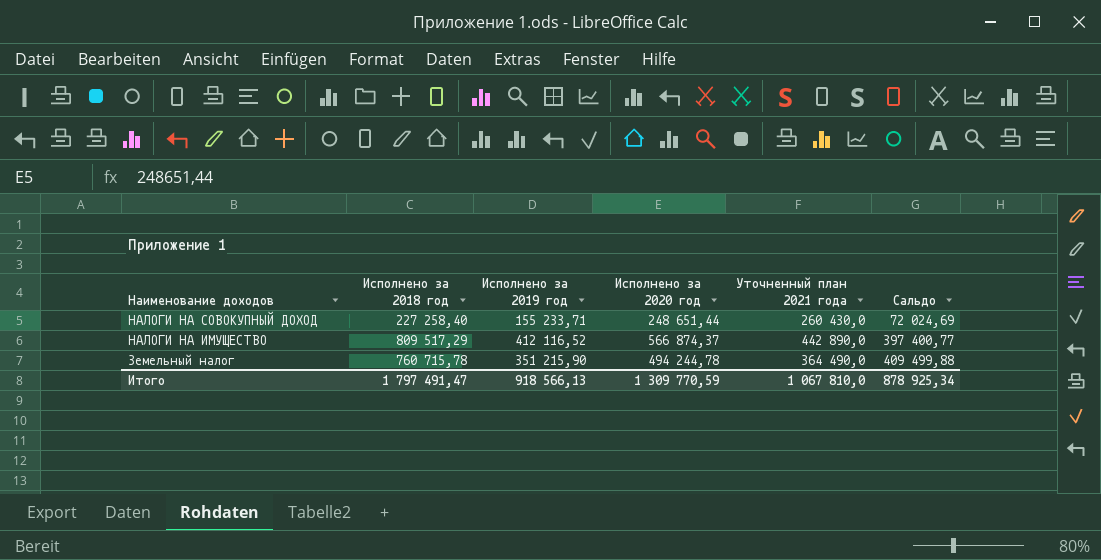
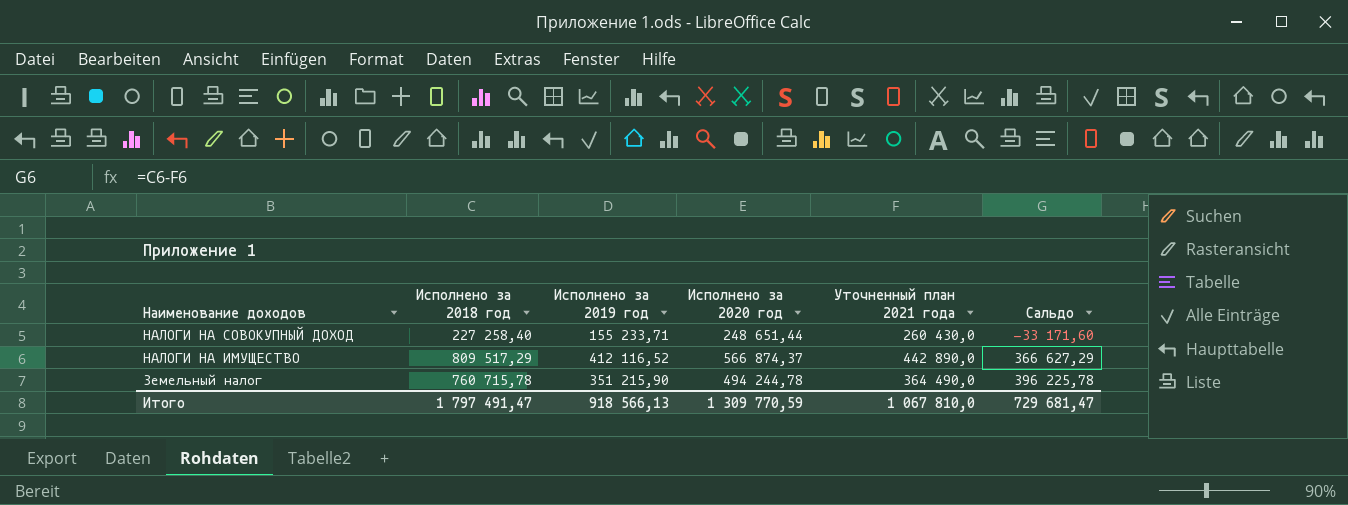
column Сальдо | formula: [Исполнено за 2018 год] - [Исполнено за 2019 год] -> [Исполнено за 2018 год] - [Уточненный план 2021 года]
Итого | Сальдо: 878 925,34 -> 729 681,47

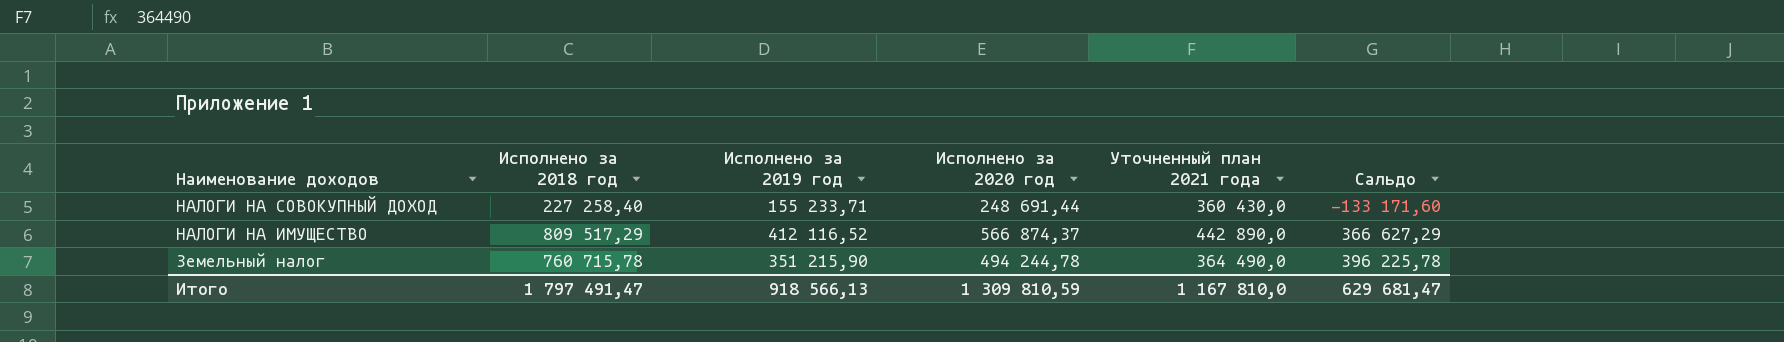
НАЛОГИ НА СОВОКУПНЫЙ ДОХОД | Исполнено за 2020 год: 248 651,44 -> 248 691,44
НАЛОГИ НА СОВОКУПНЫЙ ДОХОД | Уточненный план 2021 года: 260 430,0 -> 360 430,0
НАЛОГИ НА СОВОКУПНЫЙ ДОХОД | Сальдо: -33 171,60 -> -133 171,60
Итого | Исполнено за 2020 год: 1 309 770,59 -> 1 309 810,59
Итого | Уточненный план 2021 года: 1 067 810,0 -> 1 167 810,0
Итого | Сальдо: 729 681,47 -> 629 681,47

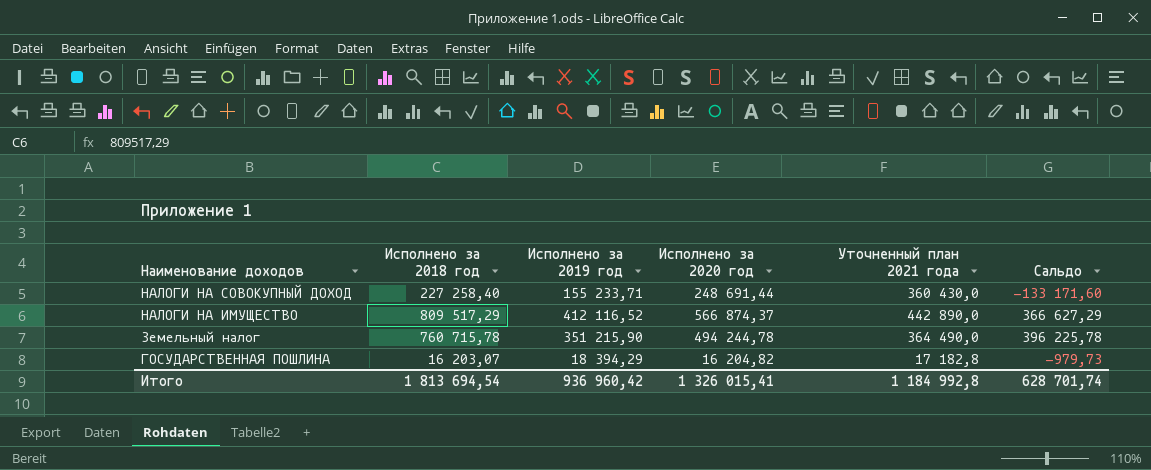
row ГОСУДАРСТВЕННАЯ ПОШЛИНА: none -> 16 203,07 | 18 394,29 | 16 204,82 | 17 182,8 | -979,73
Итого | Исполнено за 2018 год: 1 797 491,47 -> 1 813 694,54
Итого | Исполнено за 2019 год: 918 566,13 -> 936 960,42
Итого | Исполнено за 2020 год: 1 309 810,59 -> 1 326 015,41
Итого | Уточненный план 2021 года: 1 167 810,0 -> 1 184 992,8
Итого | Сальдо: 629 681,47 -> 628 701,74

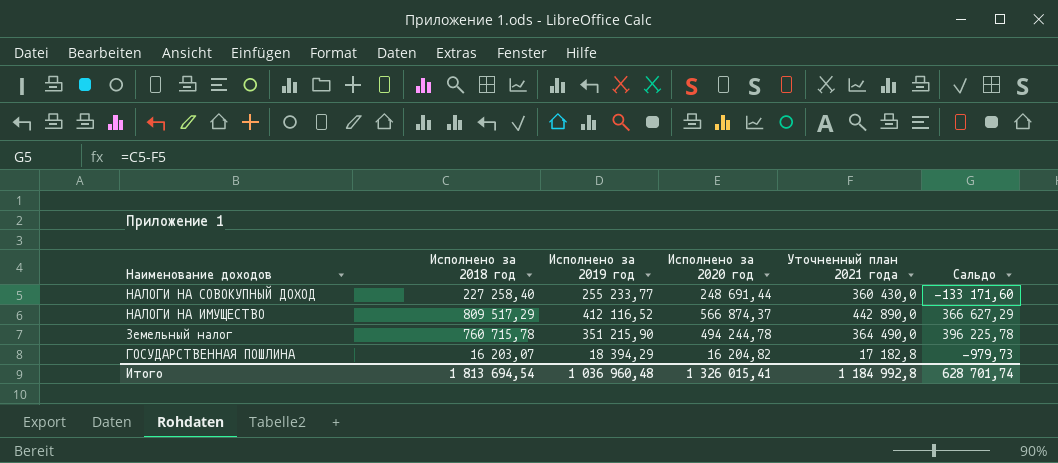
НАЛОГИ НА СОВОКУПНЫЙ ДОХОД | Исполнено за 2019 год: 155 233,71 -> 255 233,77
Итого | Исполнено за 2019 год: 936 960,42 -> 1 036 960,48

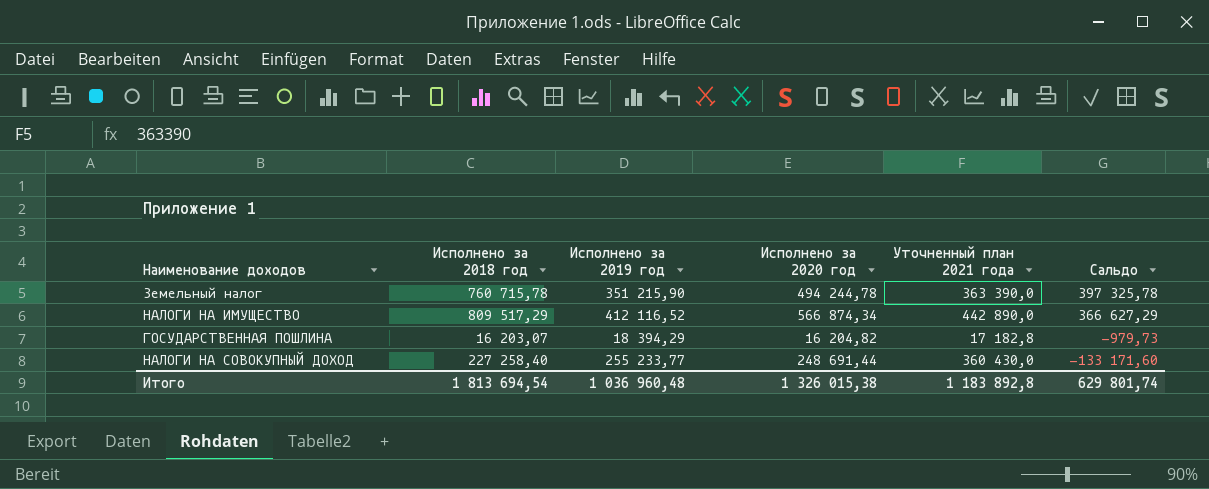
row order: Наименование доходов descending -> Сальдо descending
Земельный налог | Уточненный план 2021 года: 364 490,0 -> 363 390,0
Земельный налог | Сальдо: 396 225,78 -> 397 325,78
НАЛОГИ НА ИМУЩЕСТВО | Исполнено за 2020 год: 566 874,37 -> 566 874,34
Итого | Исполнено за 2020 год: 1 326 015,41 -> 1 326 015,38
Итого | Уточненный план 2021 года: 1 184 992,8 -> 1 183 892,8
Итого | Сальдо: 628 701,74 -> 629 801,74

